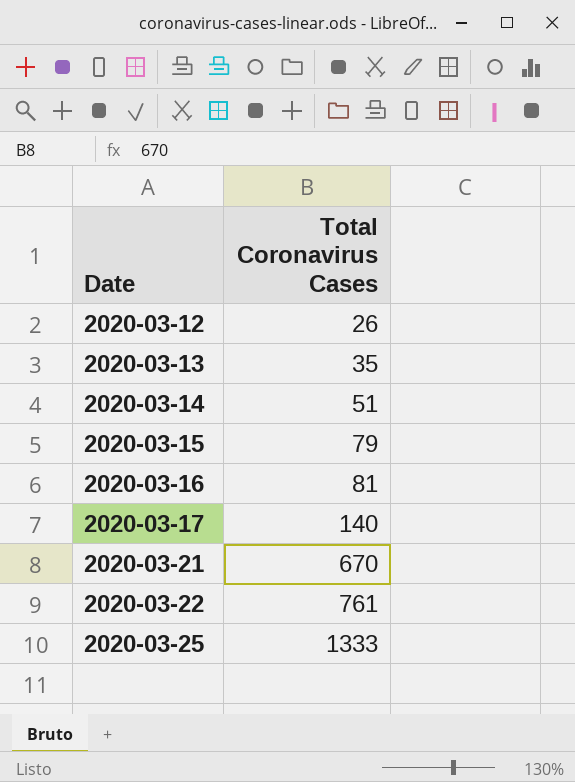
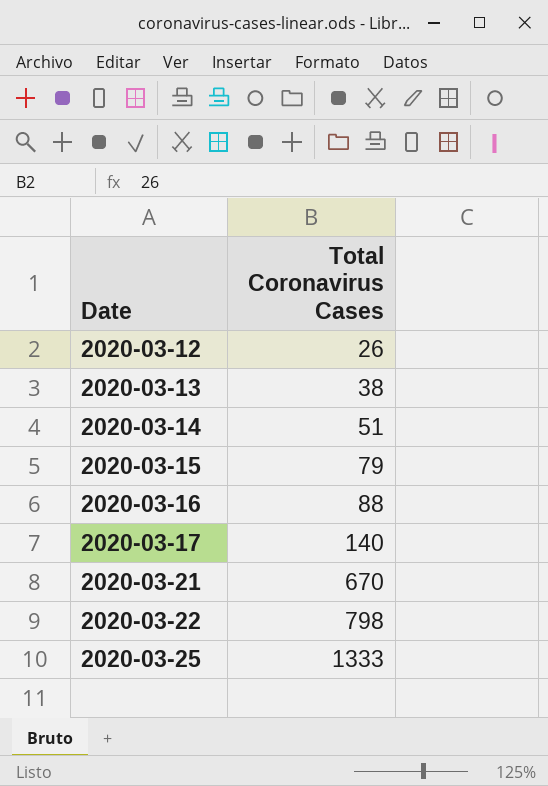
2020-03-13 | Total Coronavirus Cases: 35 -> 38
2020-03-16 | Total Coronavirus Cases: 81 -> 88
2020-03-22 | Total Coronavirus Cases: 761 -> 798

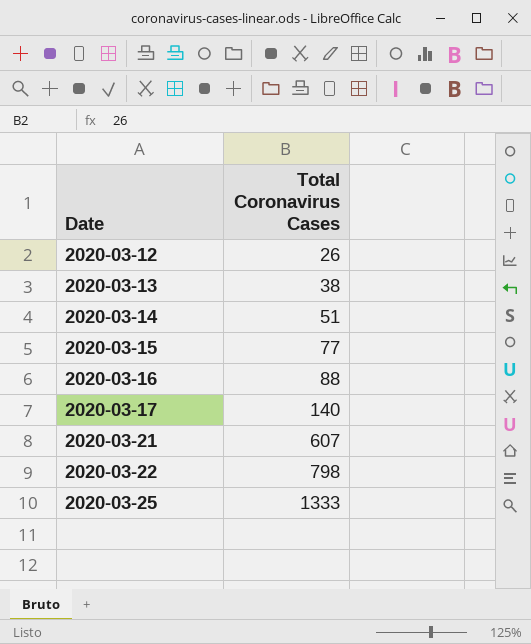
2020-03-15 | Total Coronavirus Cases: 79 -> 77
2020-03-21 | Total Coronavirus Cases: 670 -> 607

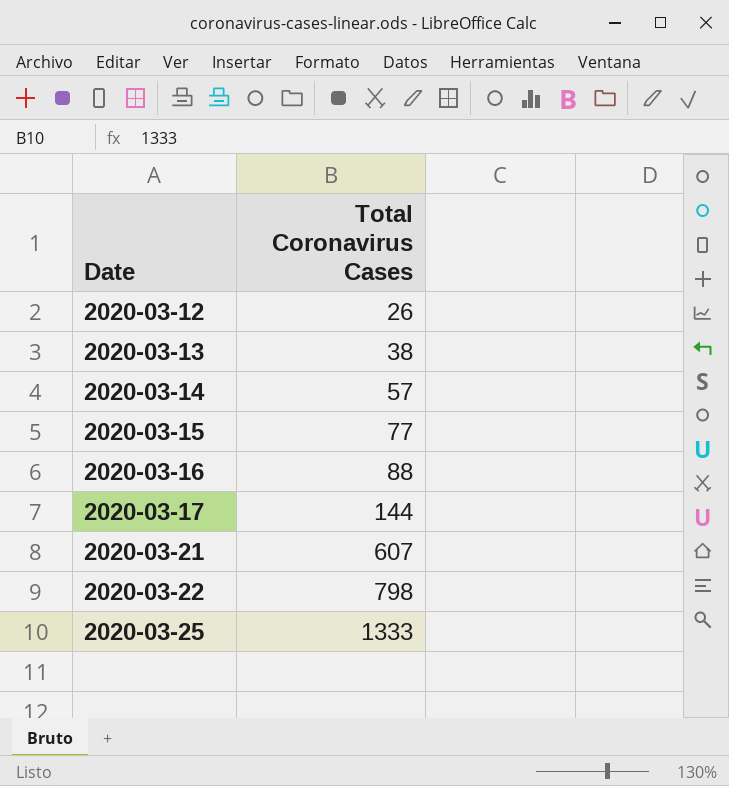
2020-03-14 | Total Coronavirus Cases: 51 -> 57
2020-03-17 | Total Coronavirus Cases: 140 -> 144

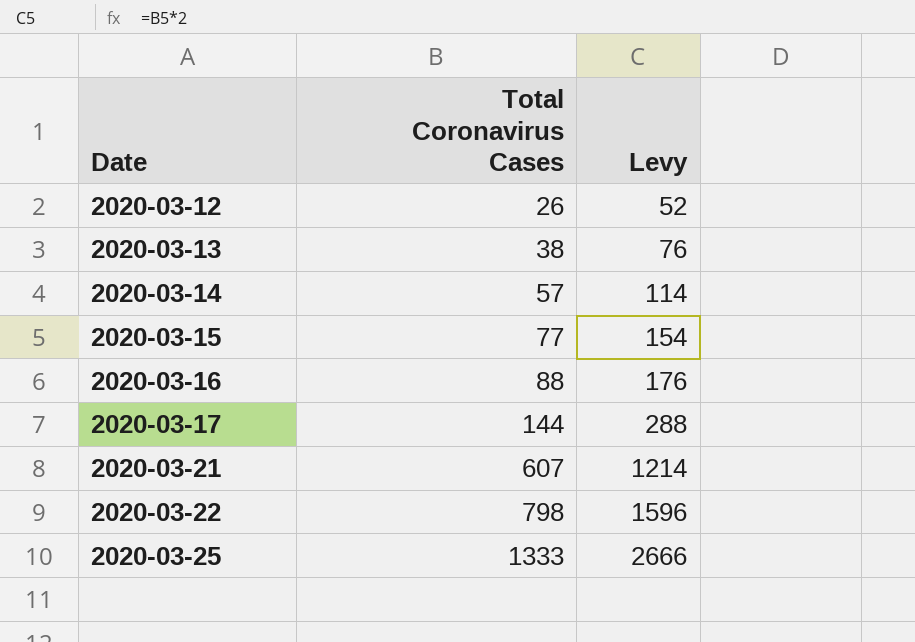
column Levy | formula: none -> [Total Coronavirus Cases] * 2

